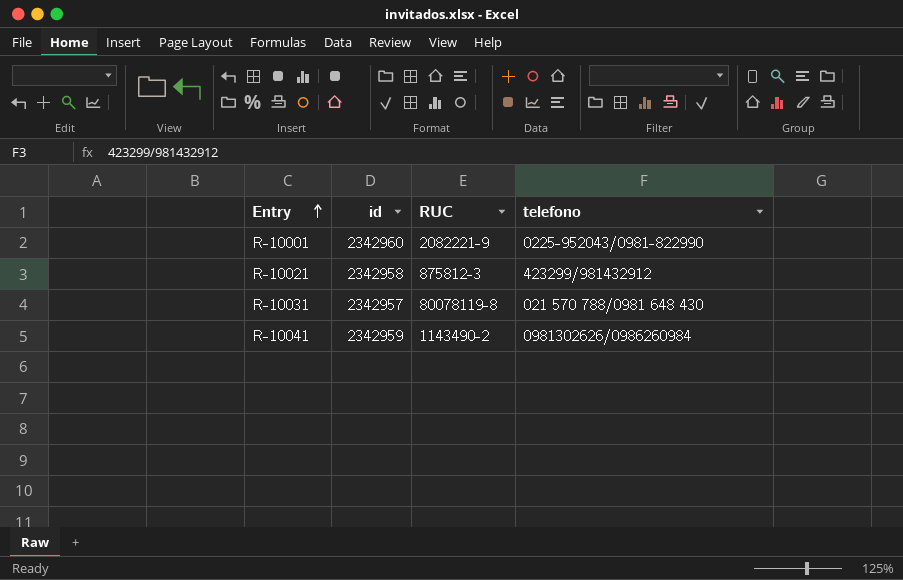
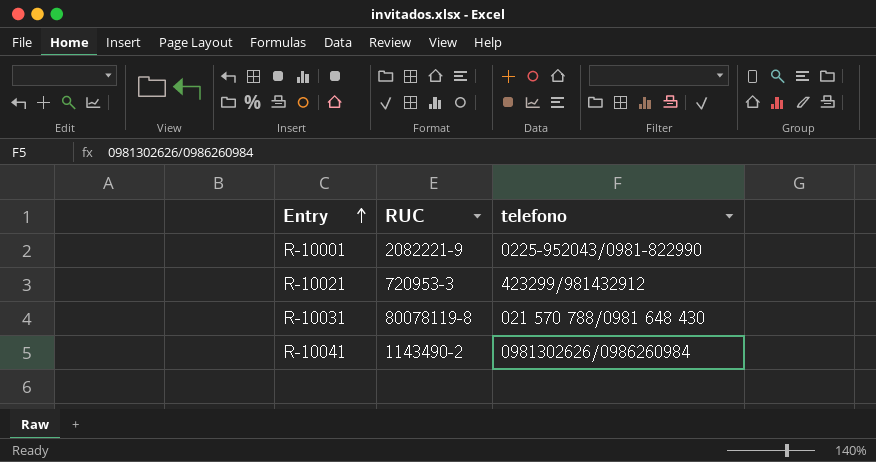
column id | position: 2 -> none
R-10021 | RUC: 875812-3 -> 720953-3

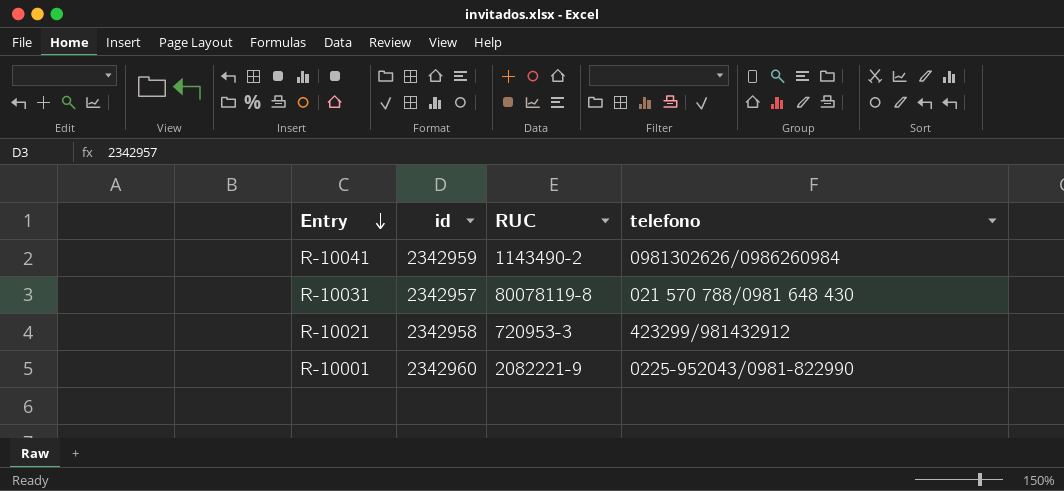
row order: Entry ascending -> Entry descending
column id | position: none -> 2

